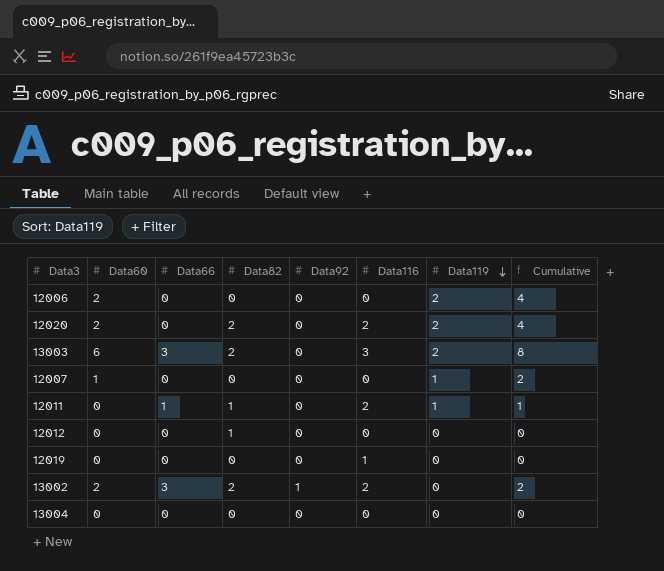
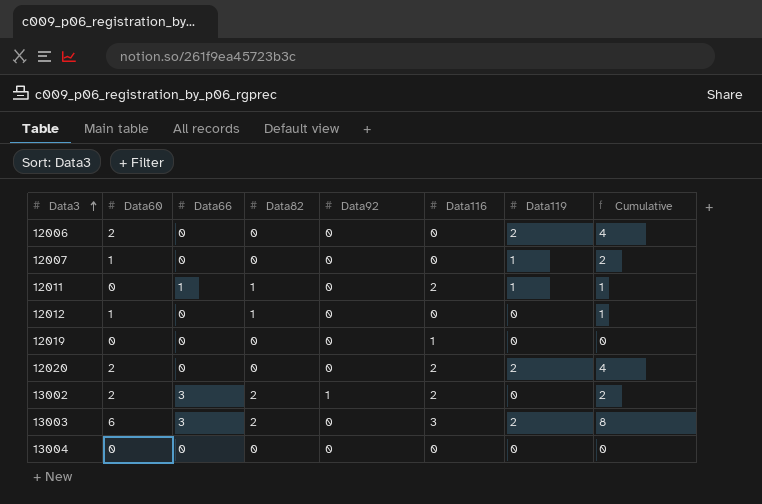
row order: Data119 descending -> Data3 ascending
12012 | Data60: 0 -> 1
12012 | Cumulative: 0 -> 1
12020 | Data82: 2 -> 0

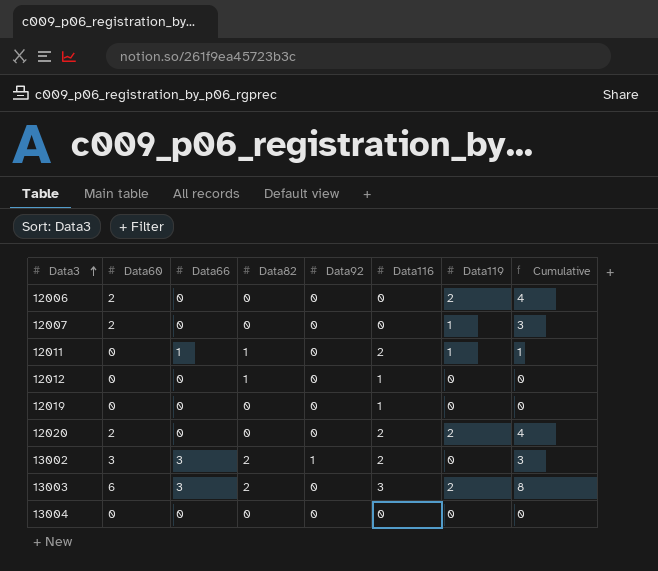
12007 | Data60: 1 -> 2
12007 | Cumulative: 2 -> 3
12012 | Data60: 1 -> 0
12012 | Data116: 0 -> 1
12012 | Cumulative: 1 -> 0
13002 | Data60: 2 -> 3
13002 | Cumulative: 2 -> 3

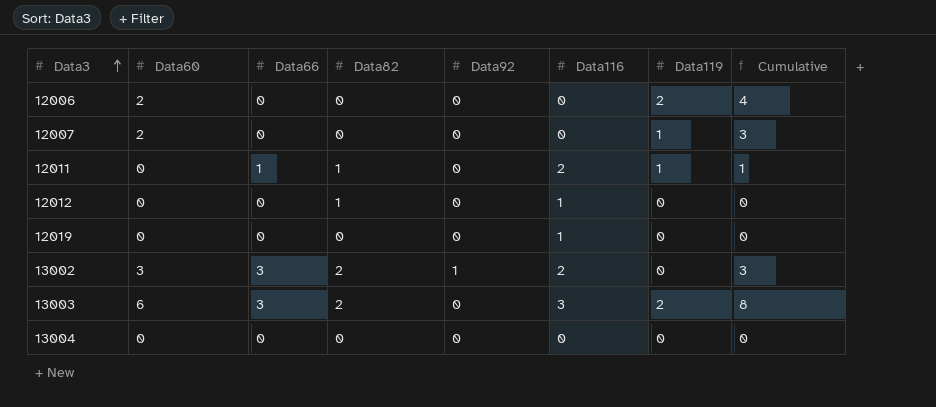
row 12020: 2 | 0 | 0 | 0 | 2 | 2 | 4 -> none

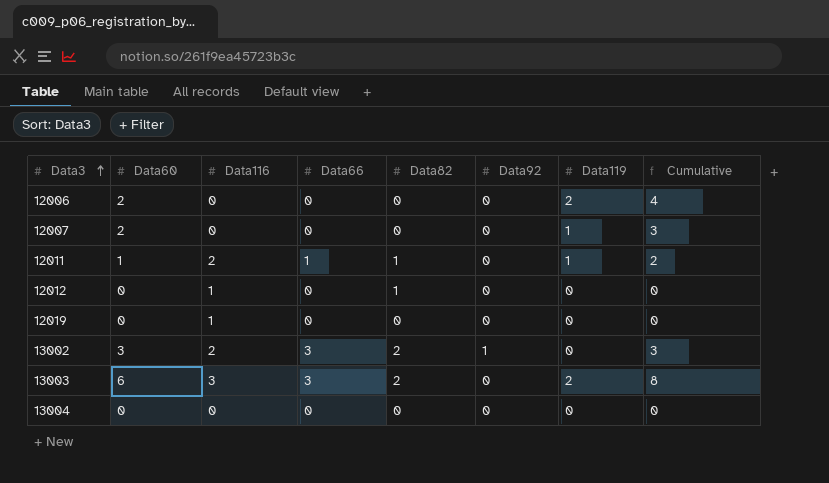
column Data116 | position: 6 -> 3
12011 | Data60: 0 -> 1
12011 | Cumulative: 1 -> 2

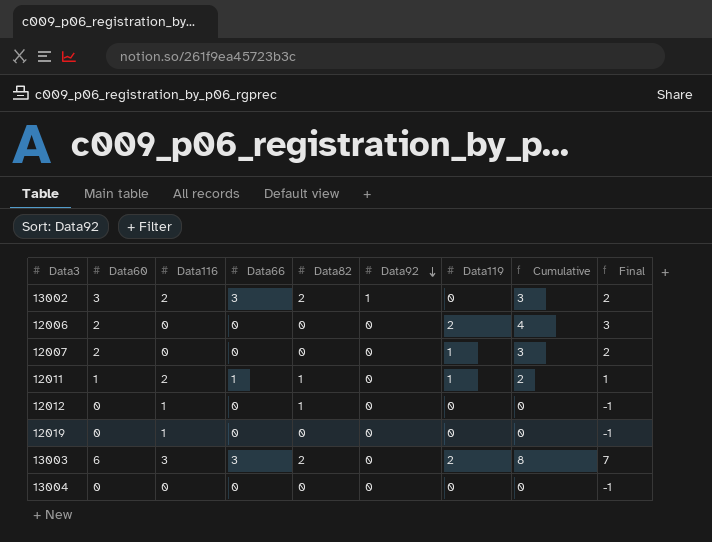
row order: Data3 ascending -> Data92 descending
column Final | formula: none -> [Cumulative] - 1

